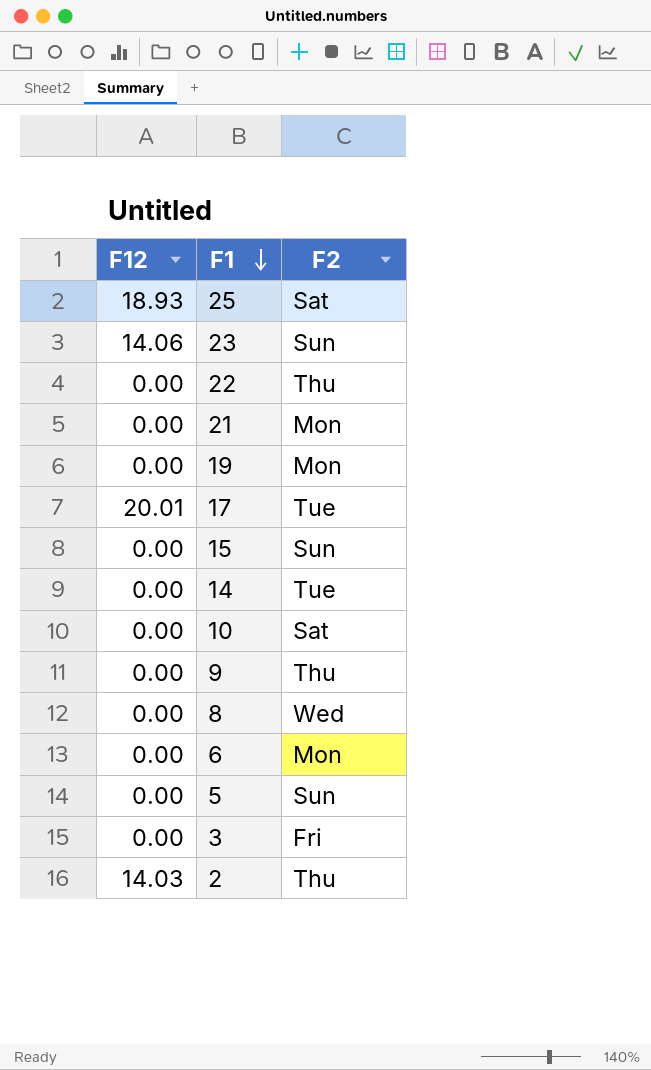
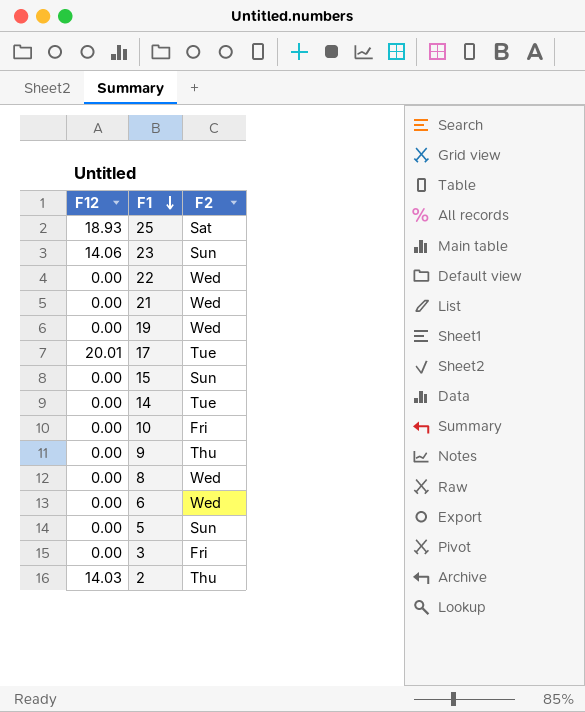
22 | F2: Thu -> Wed
21 | F2: Mon -> Wed
19 | F2: Mon -> Wed
10 | F2: Sat -> Fri
6 | F2: Mon -> Wed

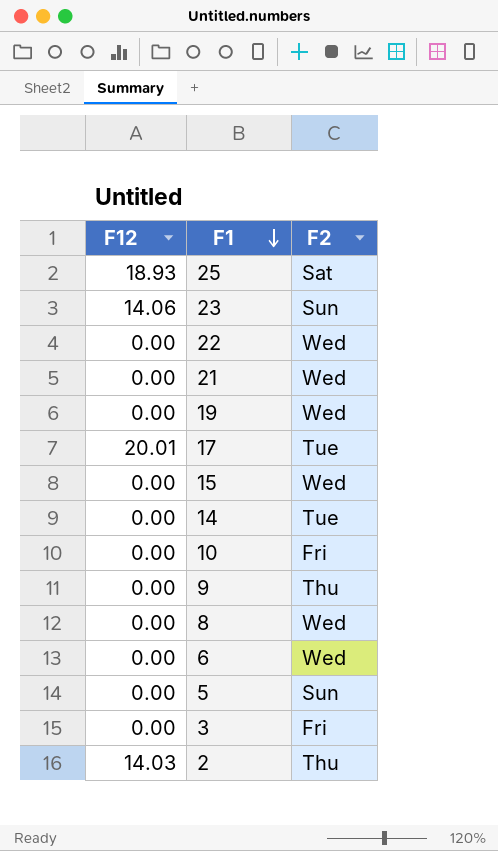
15 | F2: Sun -> Wed

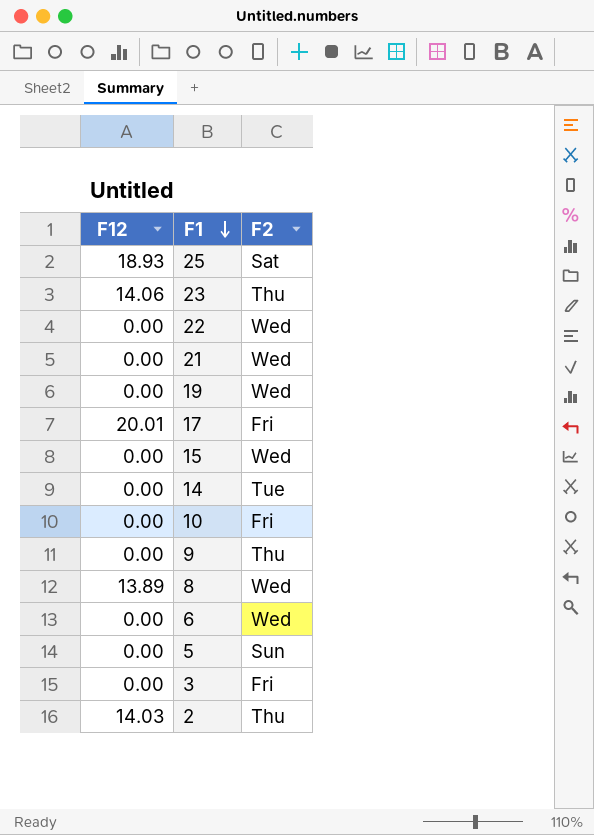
23 | F2: Sun -> Thu
17 | F2: Tue -> Fri
8 | F12: 0.00 -> 13.89

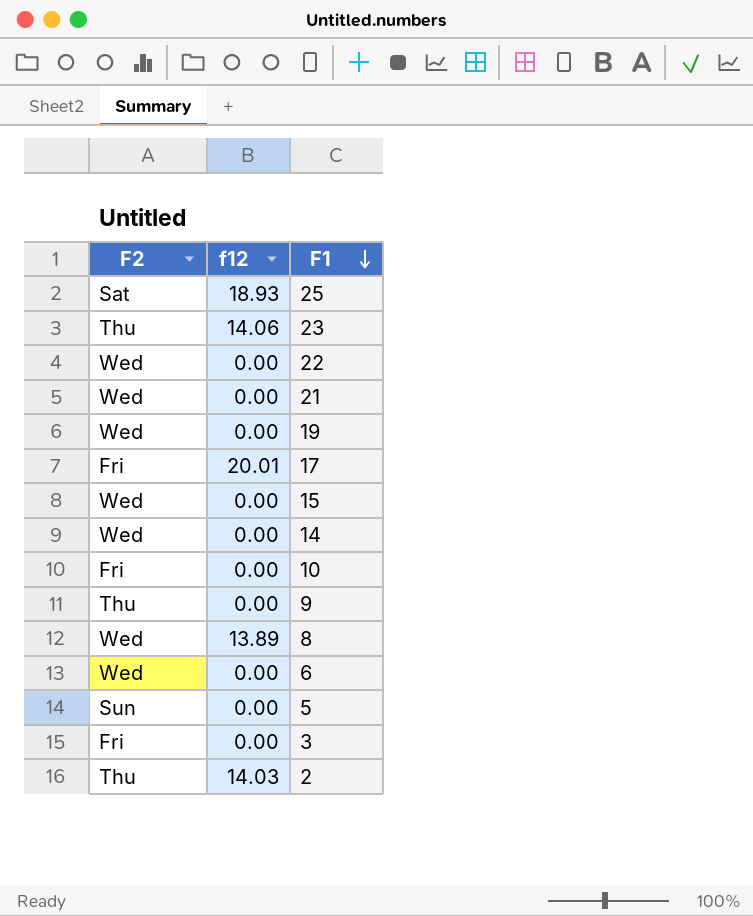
column F2 | position: 3 -> 1
column name: F12 -> f12
14 | F2: Tue -> Wed

